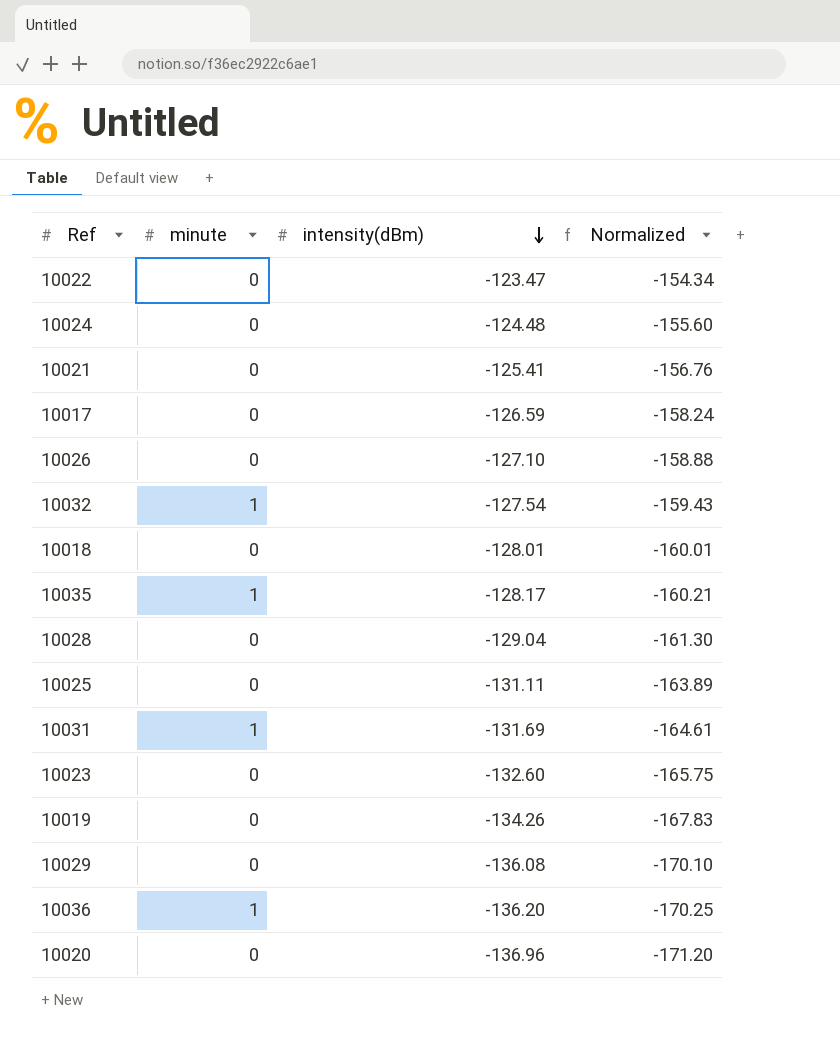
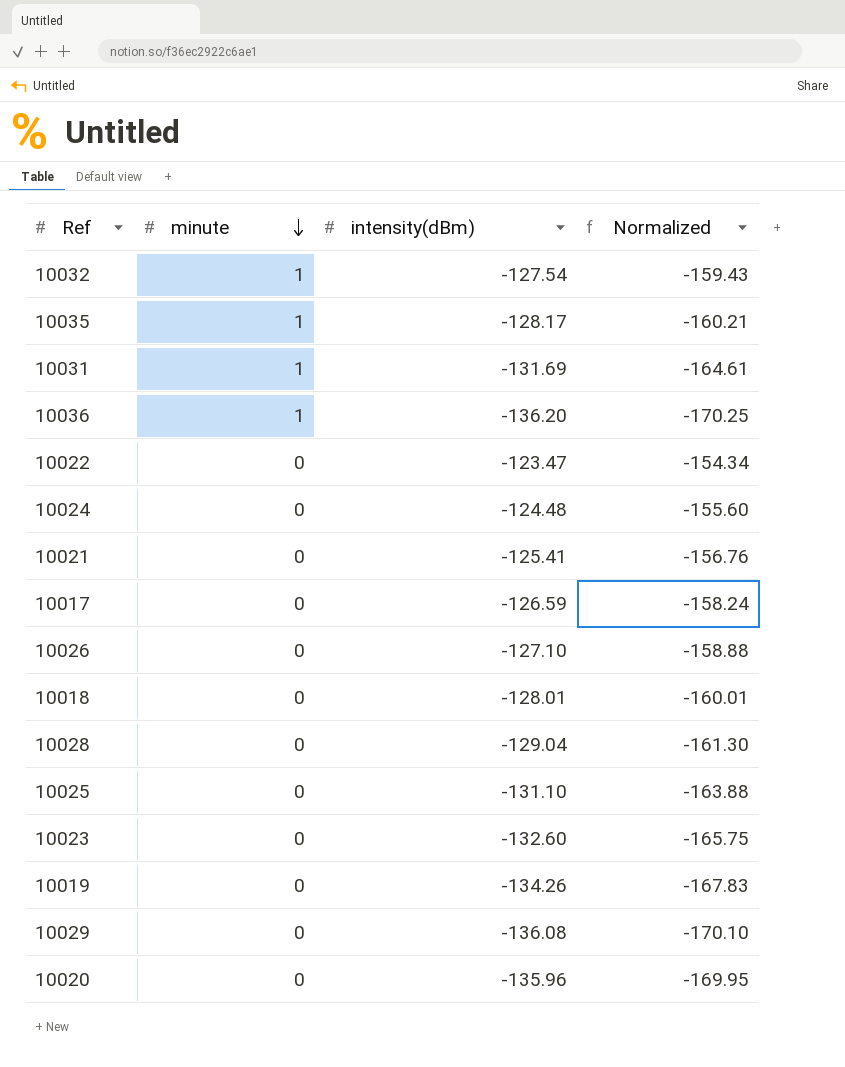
row order: intensity(dBm) descending -> minute descending
10025 | intensity(dBm): -131.11 -> -131.10
10025 | Normalized: -163.89 -> -163.88
10020 | intensity(dBm): -136.96 -> -135.96
10020 | Normalized: -171.20 -> -169.95

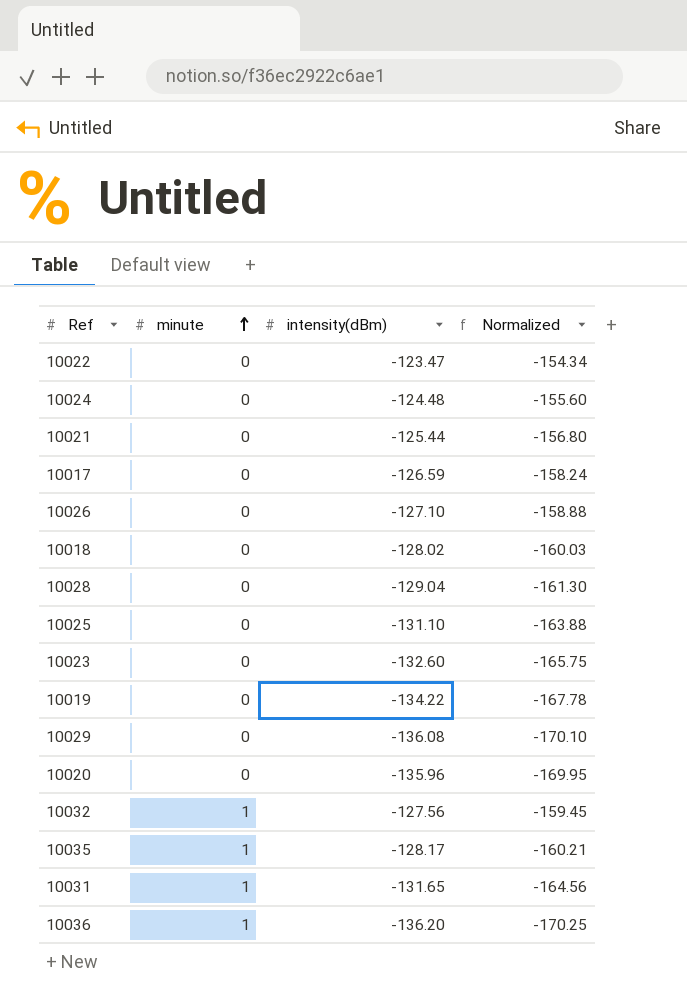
row order: minute descending -> minute ascending
10021 | intensity(dBm): -125.41 -> -125.44
10021 | Normalized: -156.76 -> -156.80
10018 | intensity(dBm): -128.01 -> -128.02
10018 | Normalized: -160.01 -> -160.03
10019 | intensity(dBm): -134.26 -> -134.22
10019 | Normalized: -167.83 -> -167.78
10032 | intensity(dBm): -127.54 -> -127.56
10032 | Normalized: -159.43 -> -159.45
10031 | intensity(dBm): -131.69 -> -131.65
10031 | Normalized: -164.61 -> -164.56

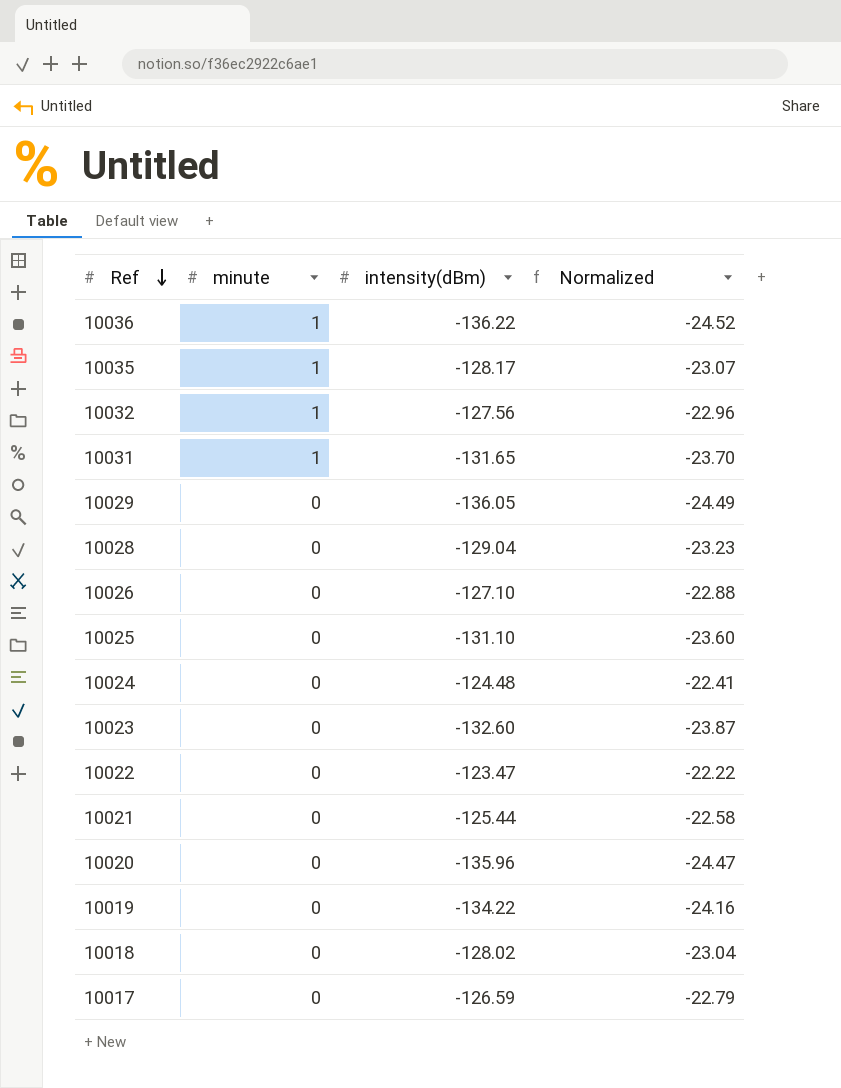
row order: minute ascending -> Ref descending
column Normalized | formula: [intensity(dBm)] * 1.25 -> [intensity(dBm)] * 0.18
10036 | intensity(dBm): -136.20 -> -136.22
10029 | intensity(dBm): -136.08 -> -136.05

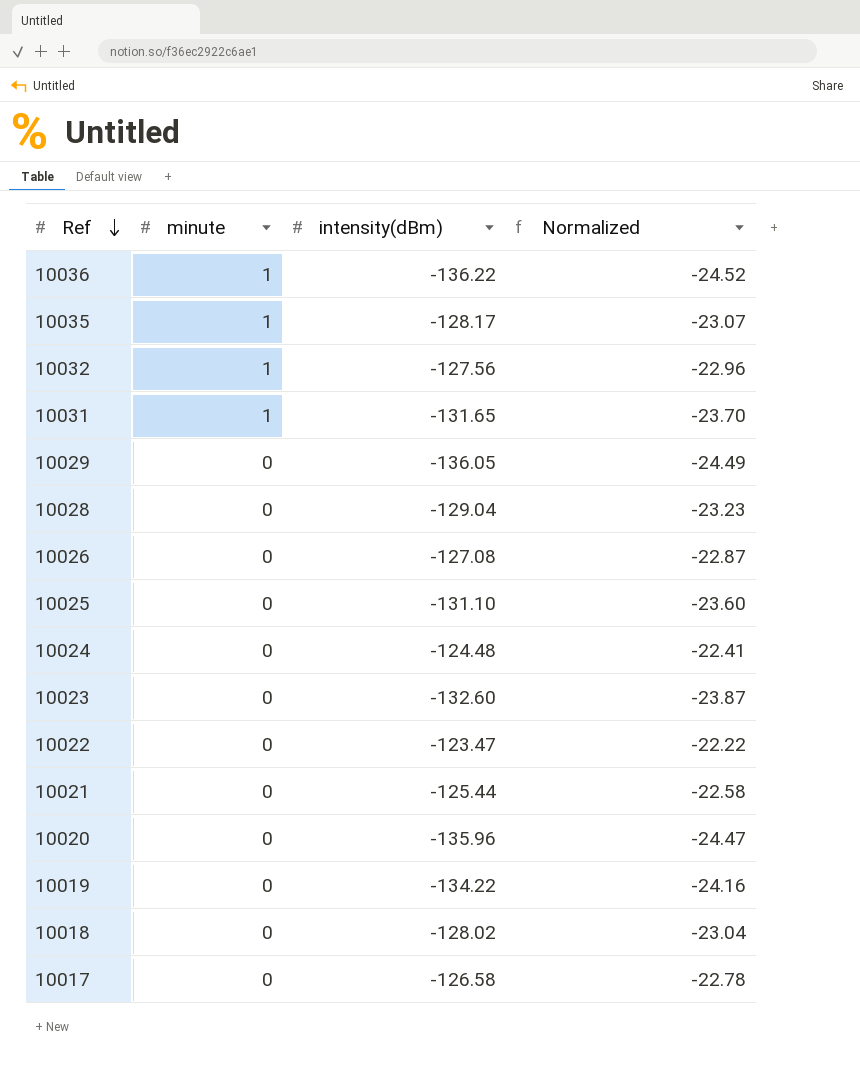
10026 | intensity(dBm): -127.10 -> -127.08
10026 | Normalized: -22.88 -> -22.87
10017 | intensity(dBm): -126.59 -> -126.58
10017 | Normalized: -22.79 -> -22.78

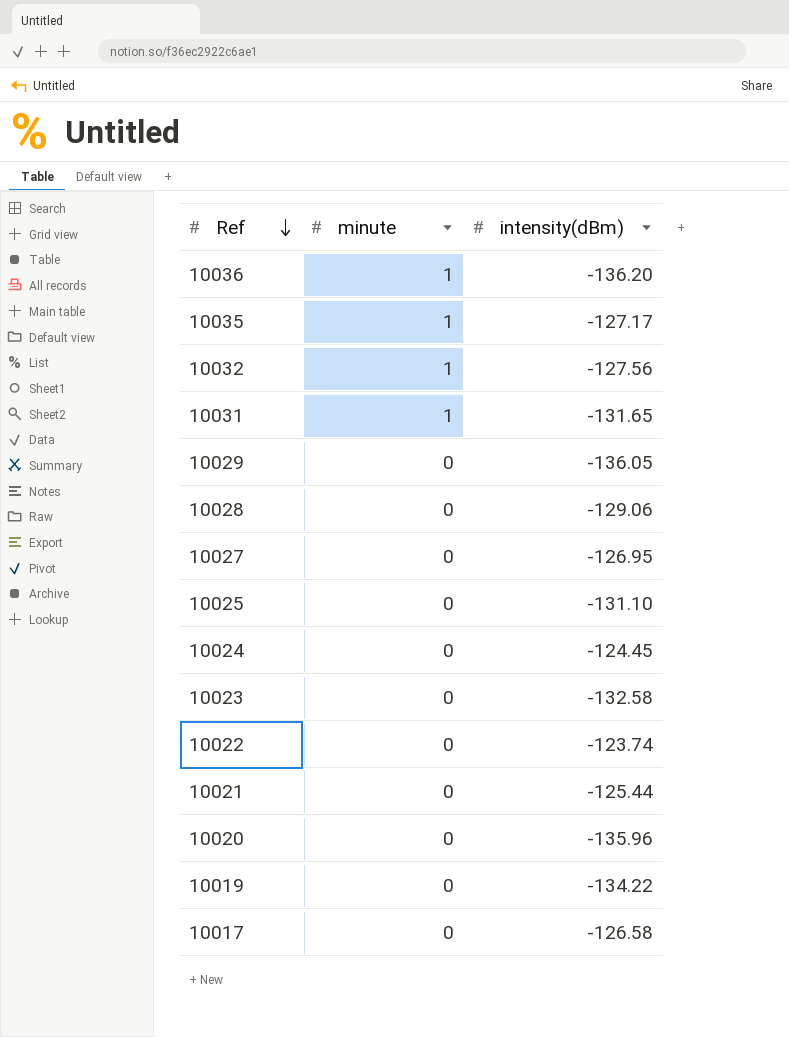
column Normalized | formula: [intensity(dBm)] * 0.18 -> none
row 10026: 0 | -127.08 | -22.87 -> none
row 10018: 0 | -128.02 | -23.04 -> none
10036 | intensity(dBm): -136.22 -> -136.20
10035 | intensity(dBm): -128.17 -> -127.17
10028 | intensity(dBm): -129.04 -> -129.06
row 10027: none -> 0 | -126.95
10024 | intensity(dBm): -124.48 -> -124.45
10023 | intensity(dBm): -132.60 -> -132.58
10022 | intensity(dBm): -123.47 -> -123.74

